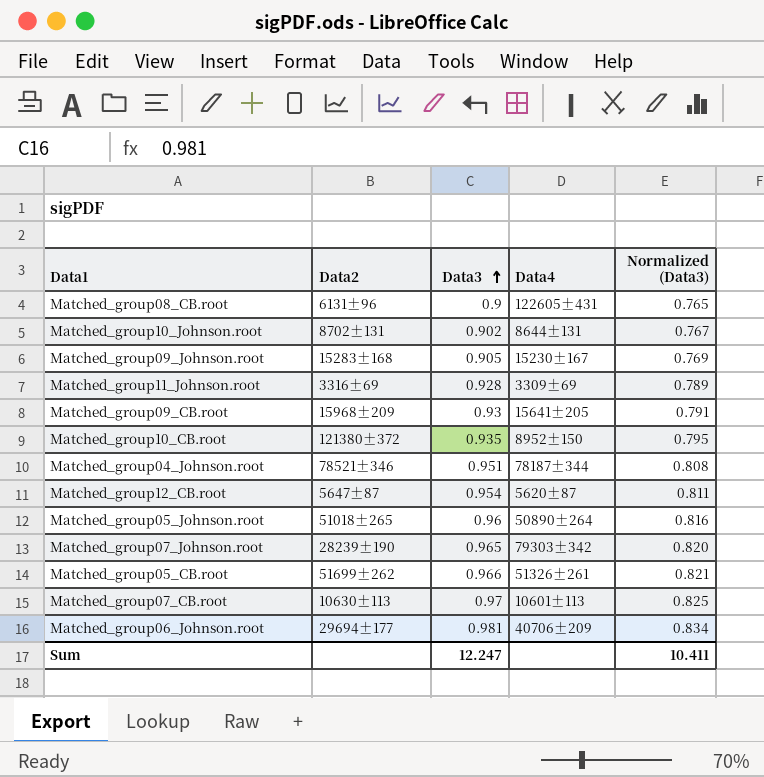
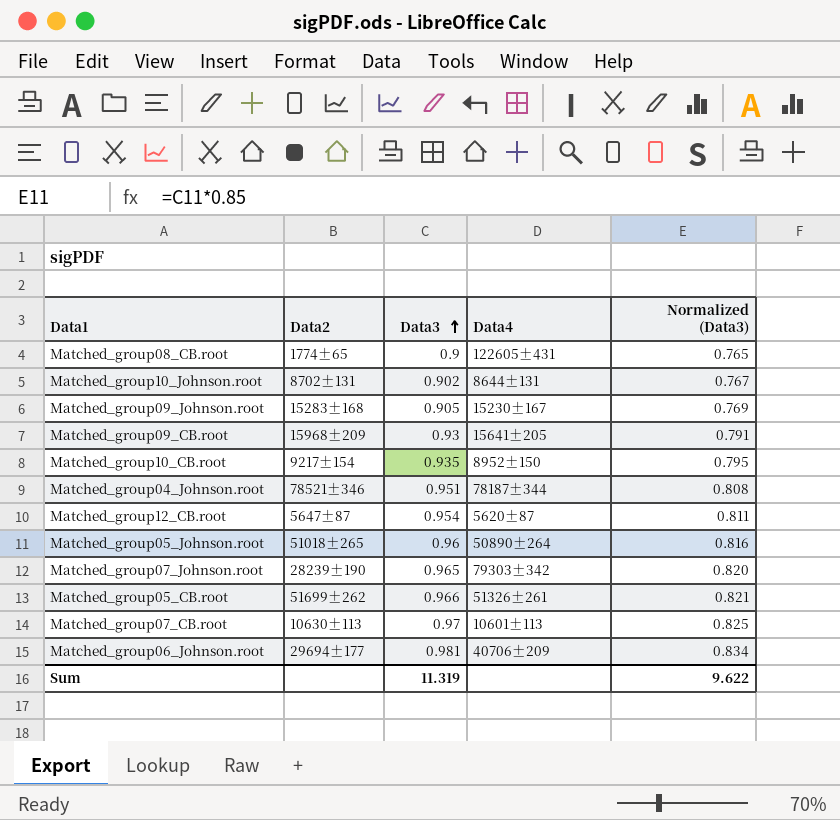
row Matched_group11_Johnson.root: 3316±69 | 0.928 | 3309±69 | 0.789 -> none
Matched_group08_CB.root | Data2: 6131±96 -> 1774±65
Matched_group10_CB.root | Data2: 121380±372 -> 9217±154
Sum | Data3: 12.247 -> 11.319
Sum | Normalized (Data3): 10.411 -> 9.622

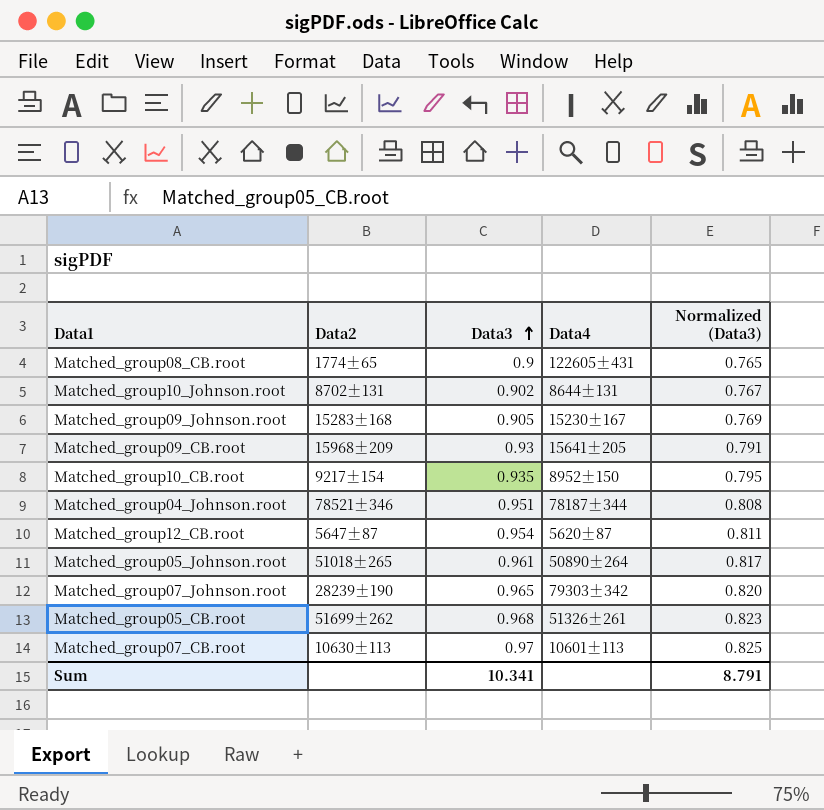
row Matched_group06_Johnson.root: 29694±177 | 0.981 | 40706±209 | 0.834 -> none
Matched_group05_Johnson.root | Data3: 0.96 -> 0.961
Matched_group05_Johnson.root | Normalized (Data3): 0.816 -> 0.817
Matched_group05_CB.root | Data3: 0.966 -> 0.968
Matched_group05_CB.root | Normalized (Data3): 0.821 -> 0.823
Sum | Data3: 11.319 -> 10.341
Sum | Normalized (Data3): 9.622 -> 8.791

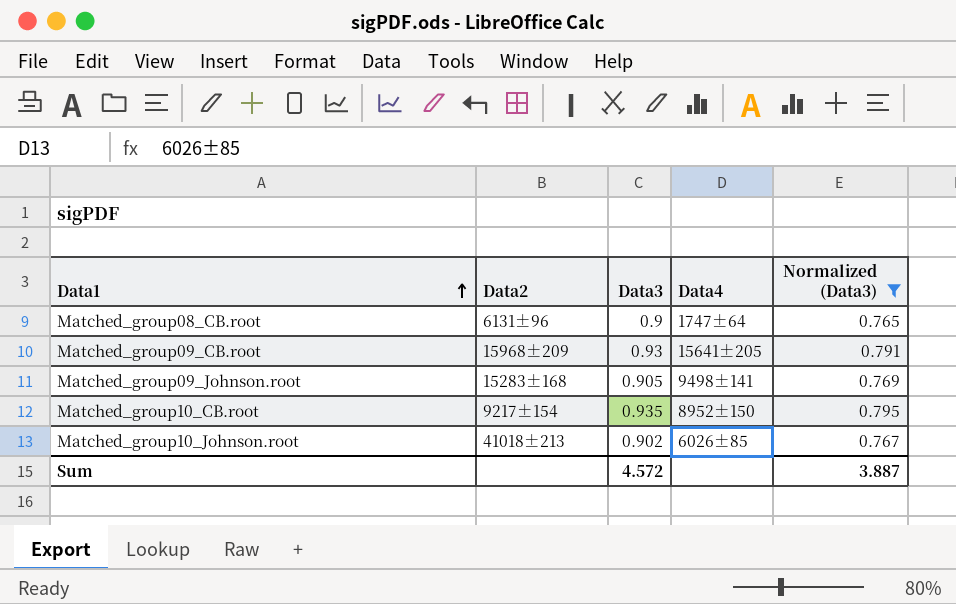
filter: none -> Normalized (Data3) <= 0.795
row order: Data3 ascending -> Data1 ascending
Matched_group08_CB.root | Data2: 1774±65 -> 6131±96
Matched_group08_CB.root | Data4: 122605±431 -> 1747±64
Matched_group09_Johnson.root | Data4: 15230±167 -> 9498±141
Matched_group10_Johnson.root | Data2: 8702±131 -> 41018±213
Matched_group10_Johnson.root | Data4: 8644±131 -> 6026±85
Sum | Data3: 10.341 -> 4.572
Sum | Normalized (Data3): 8.791 -> 3.887

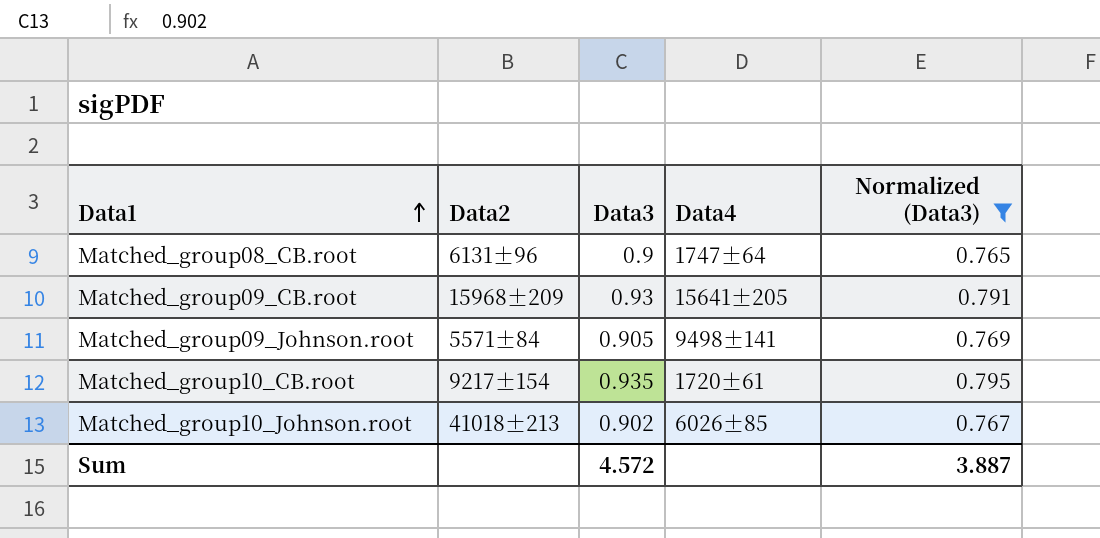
Matched_group09_Johnson.root | Data2: 15283±168 -> 5571±84
Matched_group10_CB.root | Data4: 8952±150 -> 1720±61

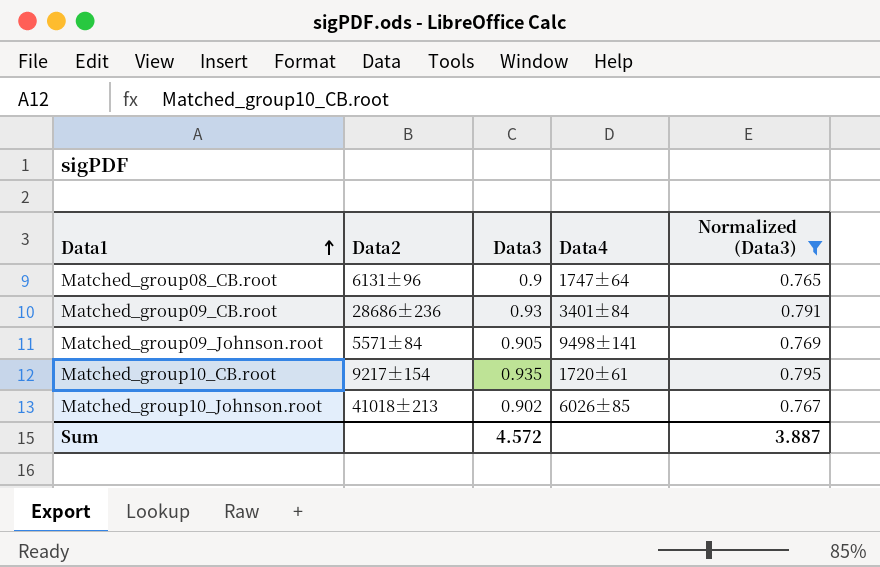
Matched_group09_CB.root | Data2: 15968±209 -> 28686±236
Matched_group09_CB.root | Data4: 15641±205 -> 3401±84

